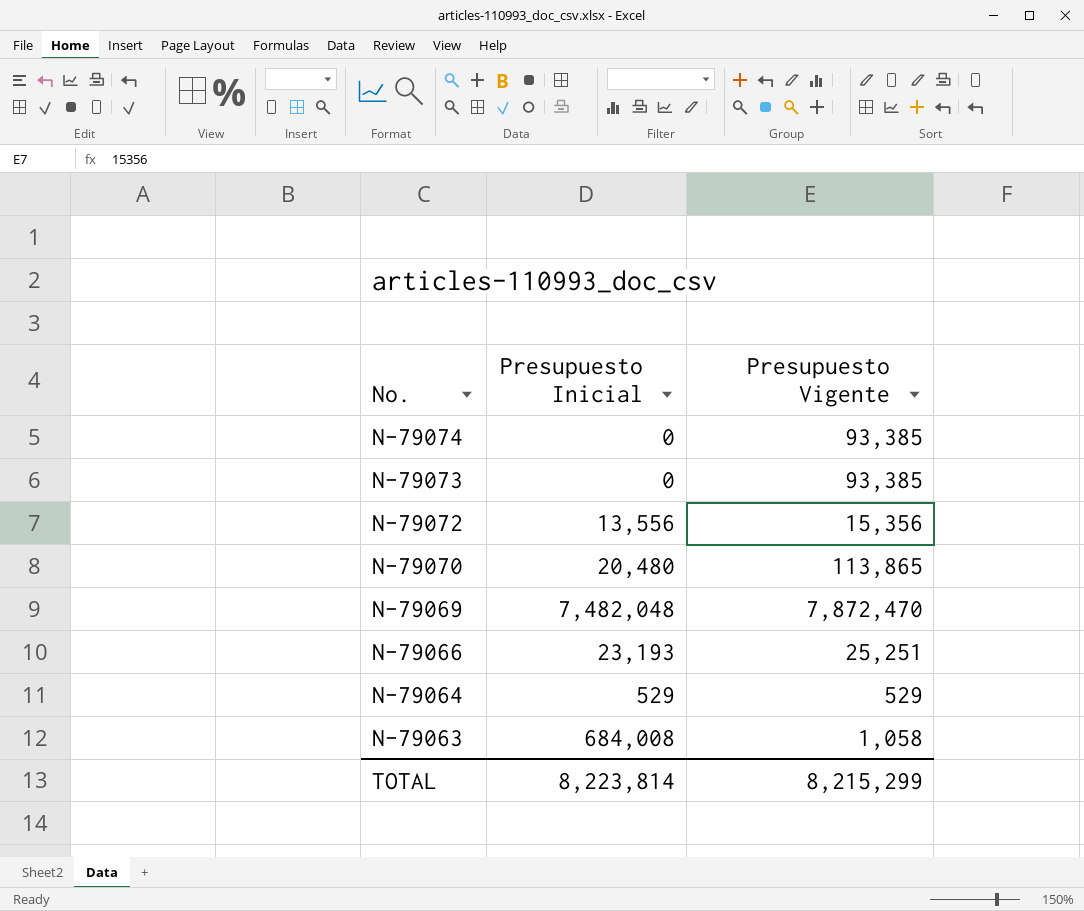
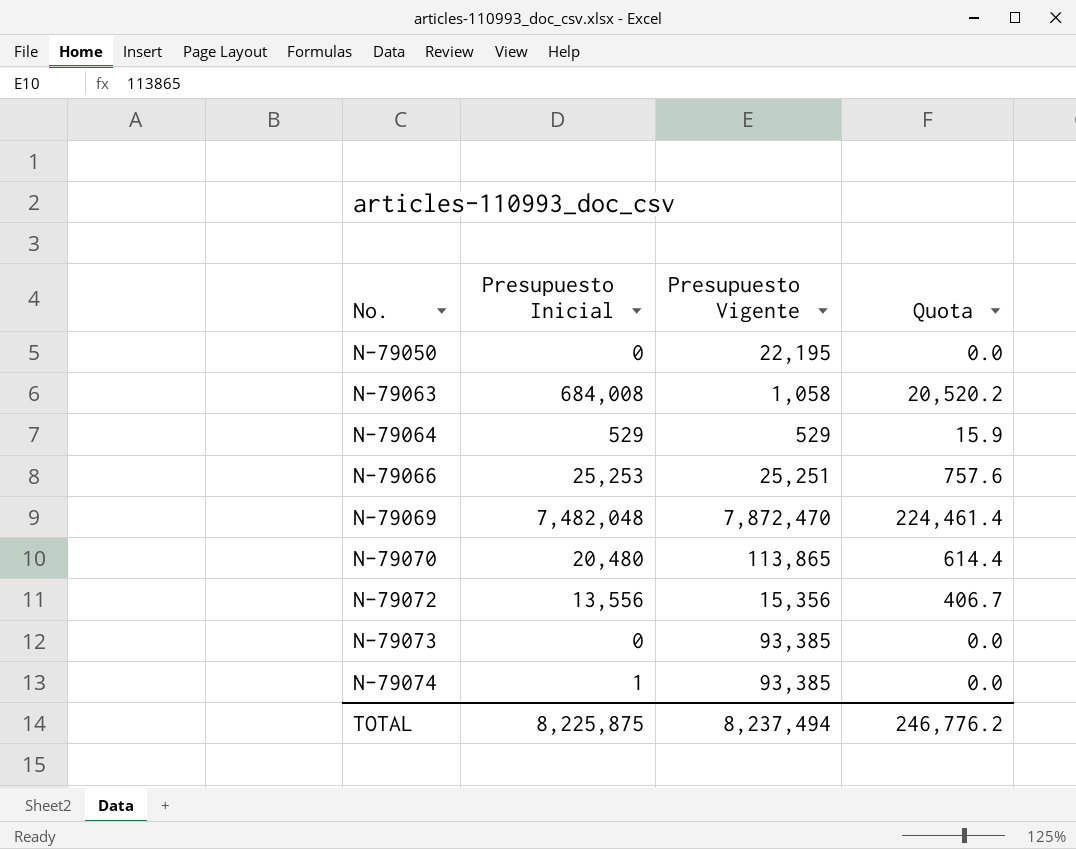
row order: No. descending -> No. ascending
column Quota | formula: none -> [Presupuesto Inicial] * 0.03
row N-79050: none -> 0 | 22,195 | 0.0
N-79066 | Presupuesto Inicial: 23,193 -> 25,253
N-79074 | Presupuesto Inicial: 0 -> 1
TOTAL | Presupuesto Inicial: 8,223,814 -> 8,225,875
TOTAL | Presupuesto Vigente: 8,215,299 -> 8,237,494

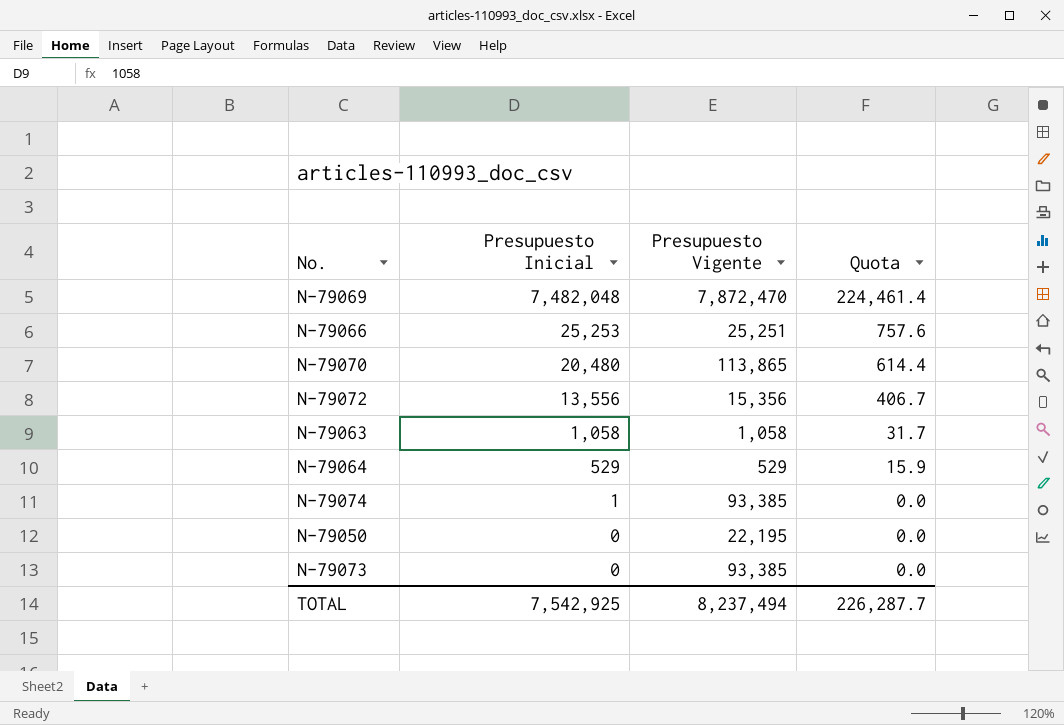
row order: No. ascending -> Presupuesto Inicial descending
N-79063 | Presupuesto Inicial: 684,008 -> 1,058
N-79063 | Quota: 20,520.2 -> 31.7
TOTAL | Presupuesto Inicial: 8,225,875 -> 7,542,925
TOTAL | Quota: 246,776.2 -> 226,287.7

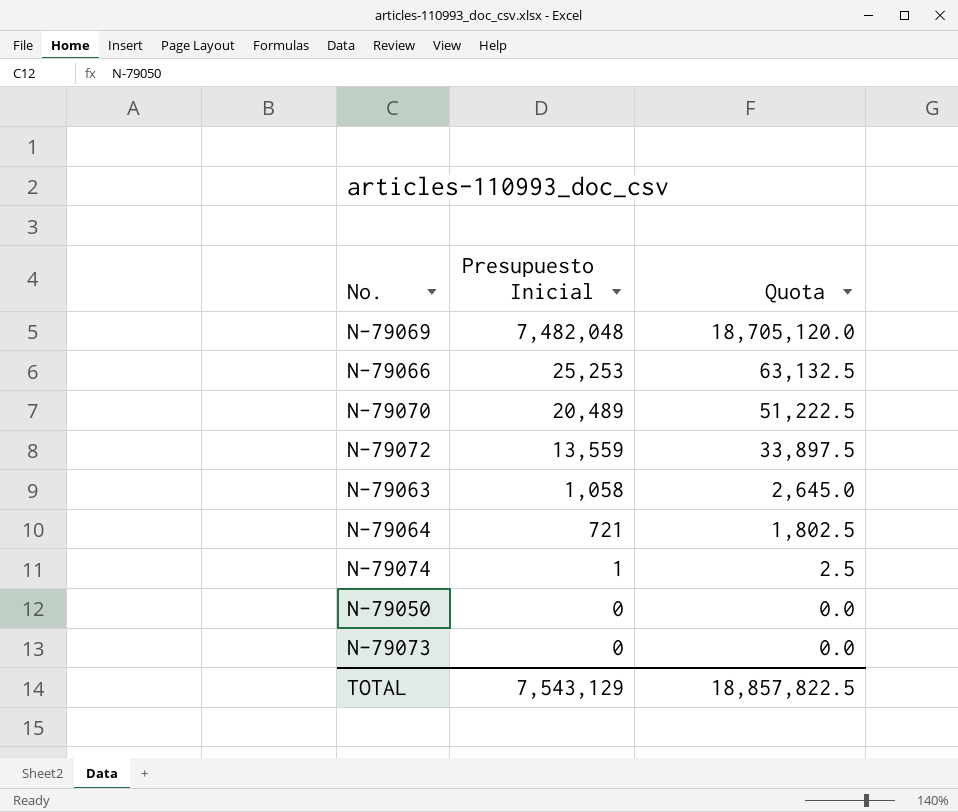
column Presupuesto Vigente | position: 3 -> none
column Quota | formula: [Presupuesto Inicial] * 0.03 -> [Presupuesto Inicial] * 2.5
N-79070 | Presupuesto Inicial: 20,480 -> 20,489
N-79072 | Presupuesto Inicial: 13,556 -> 13,559
N-79064 | Presupuesto Inicial: 529 -> 721
TOTAL | Presupuesto Inicial: 7,542,925 -> 7,543,129
TOTAL | Quota: 226,287.7 -> 18,857,822.5

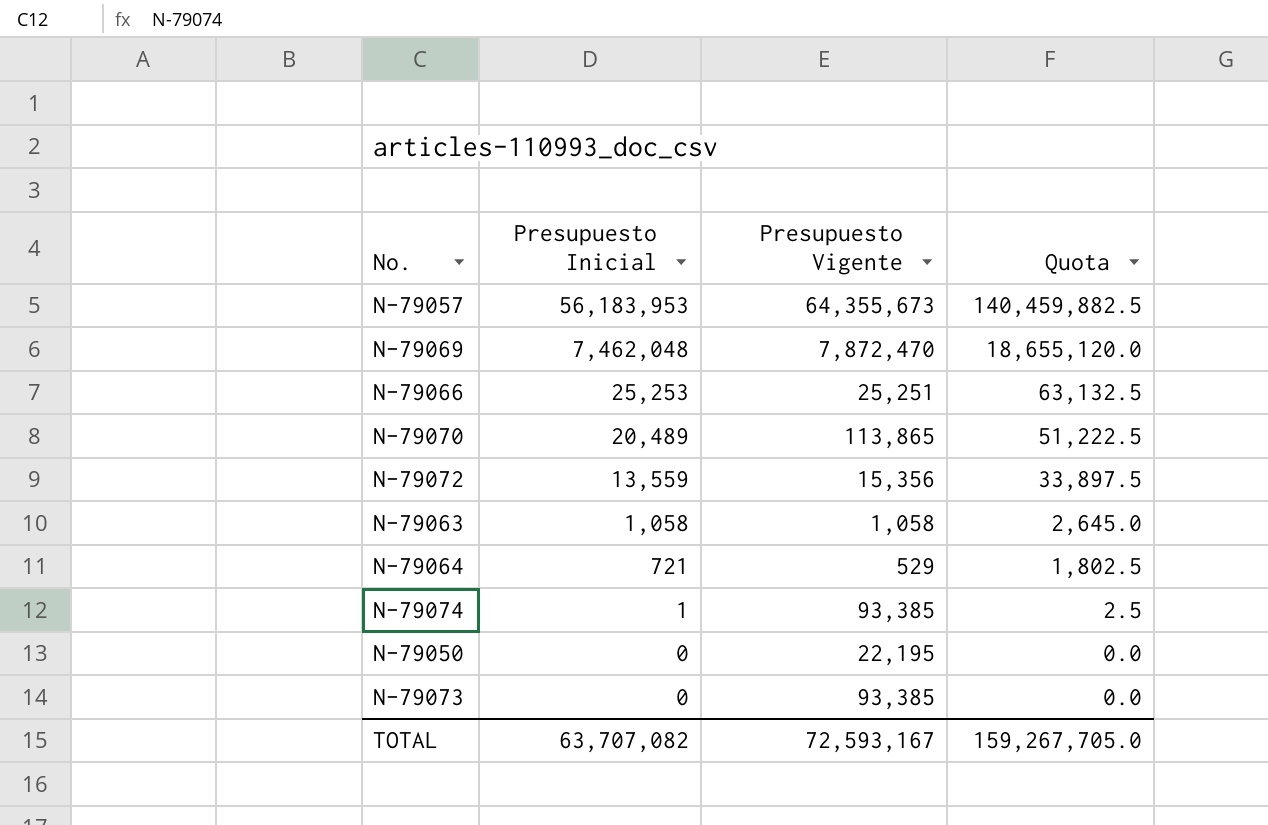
column Presupuesto Vigente | position: none -> 3
row N-79057: none -> 56,183,953 | 64,355,673 | 140,459,882.5
N-79069 | Presupuesto Inicial: 7,482,048 -> 7,462,048
N-79069 | Quota: 18,705,120.0 -> 18,655,120.0
TOTAL | Presupuesto Inicial: 7,543,129 -> 63,707,082
TOTAL | Quota: 18,857,822.5 -> 159,267,705.0

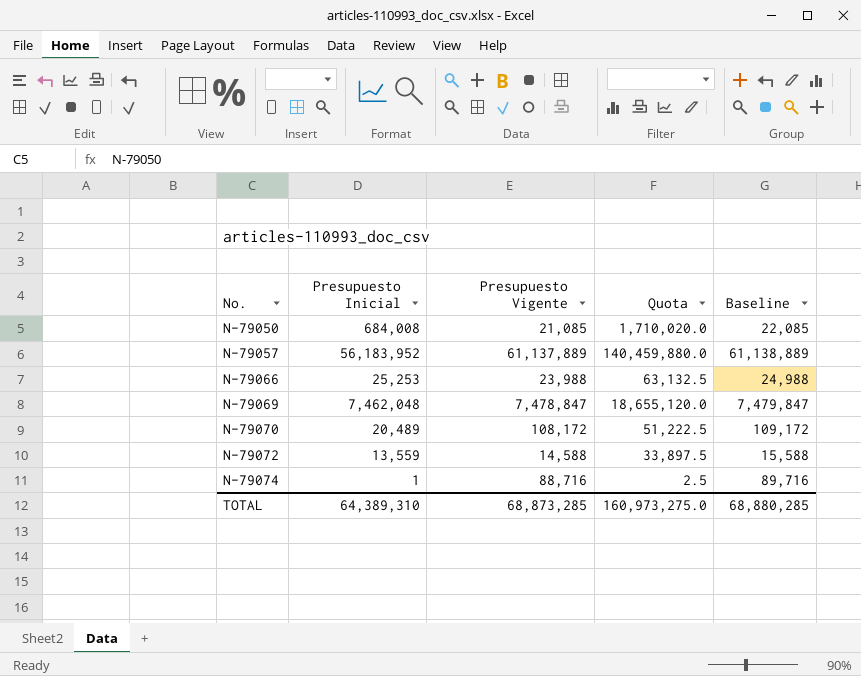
row order: Presupuesto Inicial descending -> No. ascending
column Baseline | formula: none -> [Presupuesto Vigente] + 1000
row N-79063: 1,058 | 1,058 | 2,645.0 -> none
row N-79064: 721 | 529 | 1,802.5 -> none
row N-79073: 0 | 93,385 | 0.0 -> none
N-79050 | Presupuesto Inicial: 0 -> 684,008
N-79050 | Presupuesto Vigente: 22,195 -> 21,085
N-79050 | Quota: 0.0 -> 1,710,020.0
N-79057 | Presupuesto Inicial: 56,183,953 -> 56,183,952
N-79057 | Presupuesto Vigente: 64,355,673 -> 61,137,889
N-79057 | Quota: 140,459,882.5 -> 140,459,880.0
N-79066 | Presupuesto Vigente: 25,251 -> 23,988
N-79069 | Presupuesto Vigente: 7,872,470 -> 7,478,847
N-79070 | Presupuesto Vigente: 113,865 -> 108,172
N-79072 | Presupuesto Vigente: 15,356 -> 14,588
N-79074 | Presupuesto Vigente: 93,385 -> 88,716
TOTAL | Presupuesto Inicial: 63,707,082 -> 64,389,310
TOTAL | Presupuesto Vigente: 72,593,167 -> 68,873,285
TOTAL | Quota: 159,267,705.0 -> 160,973,275.0

